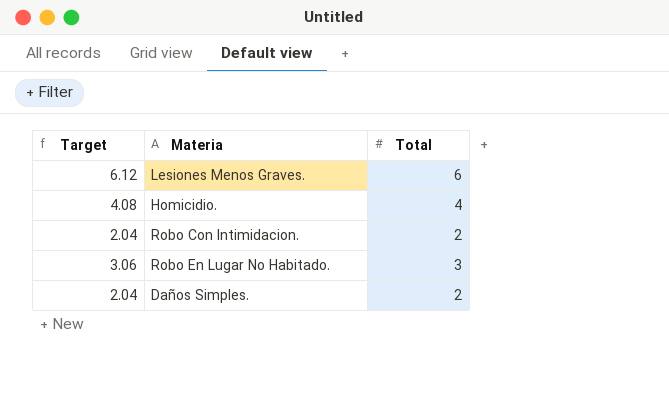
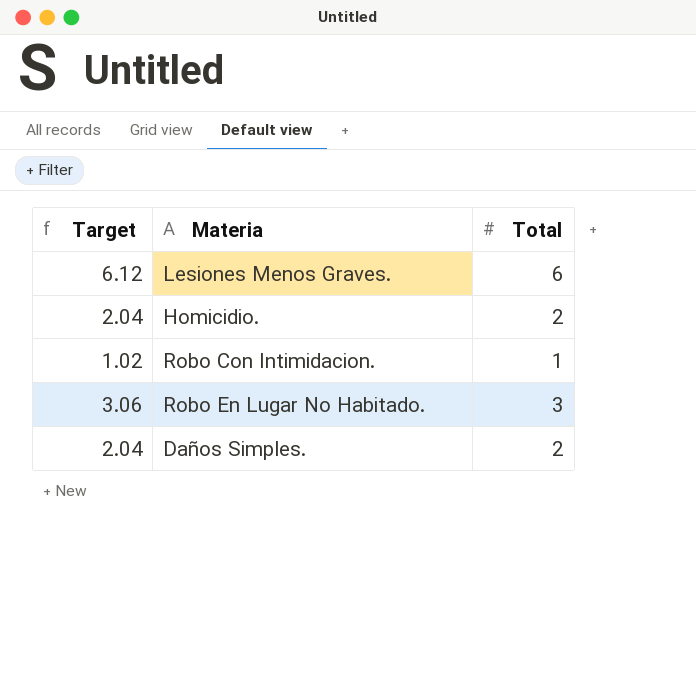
Homicidio. | Target: 4.08 -> 2.04
Homicidio. | Total: 4 -> 2
Robo Con Intimidacion. | Target: 2.04 -> 1.02
Robo Con Intimidacion. | Total: 2 -> 1

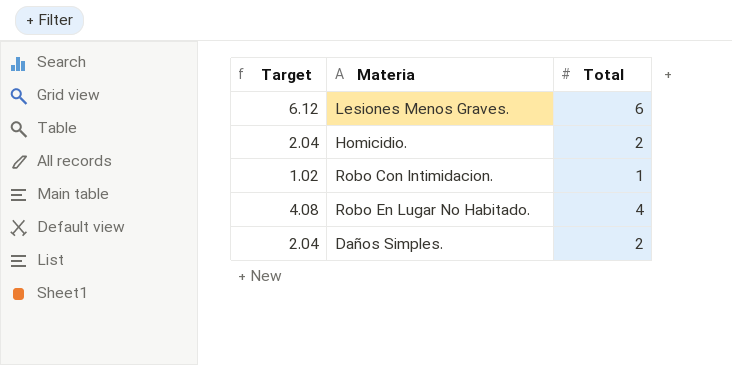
Robo En Lugar No Habitado. | Target: 3.06 -> 4.08
Robo En Lugar No Habitado. | Total: 3 -> 4

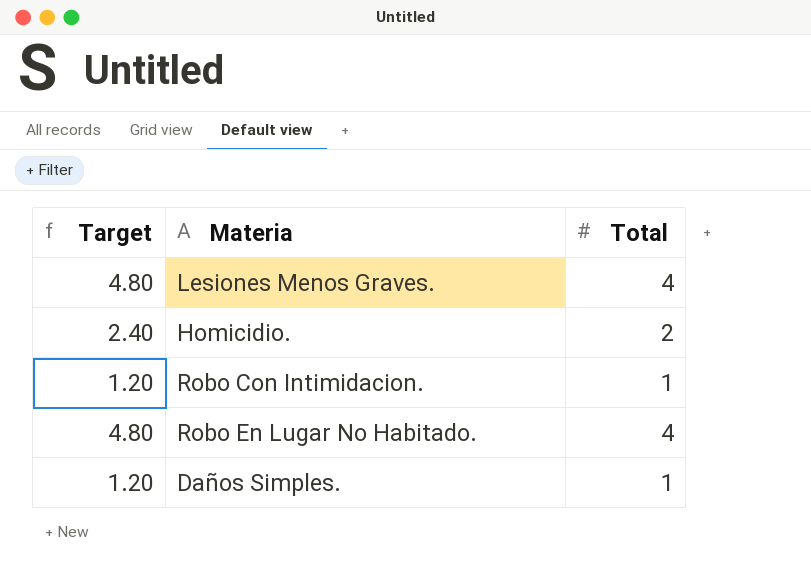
column Target | formula: [Total] * 1.02 -> [Total] * 1.2
Lesiones Menos Graves. | Total: 6 -> 4
Daños Simples. | Total: 2 -> 1

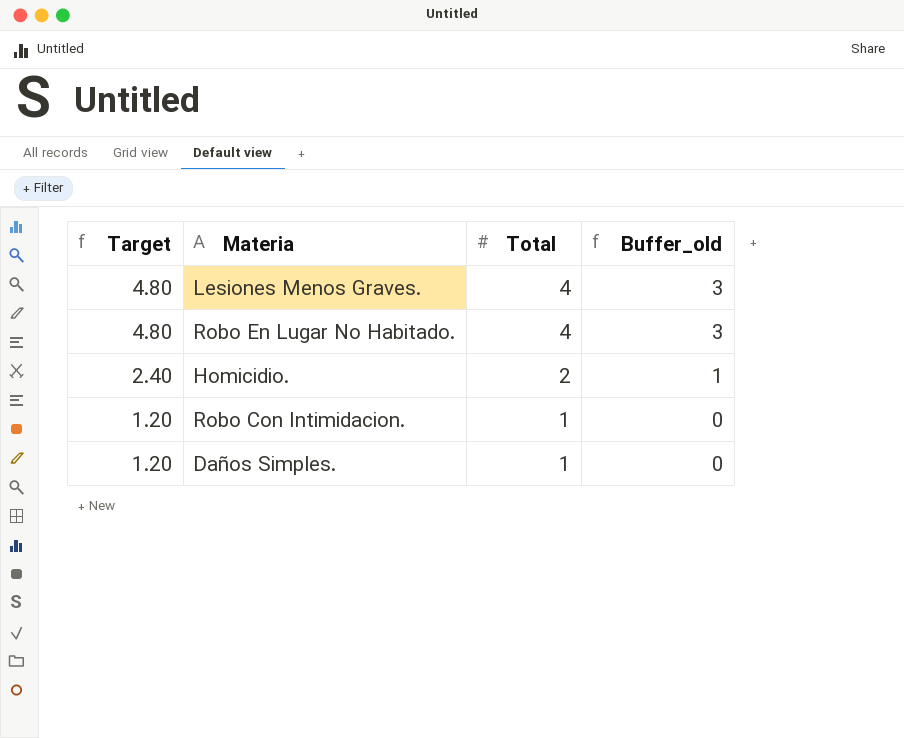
row order: none -> Target descending
column Buffer_old | formula: none -> [Total] - 1

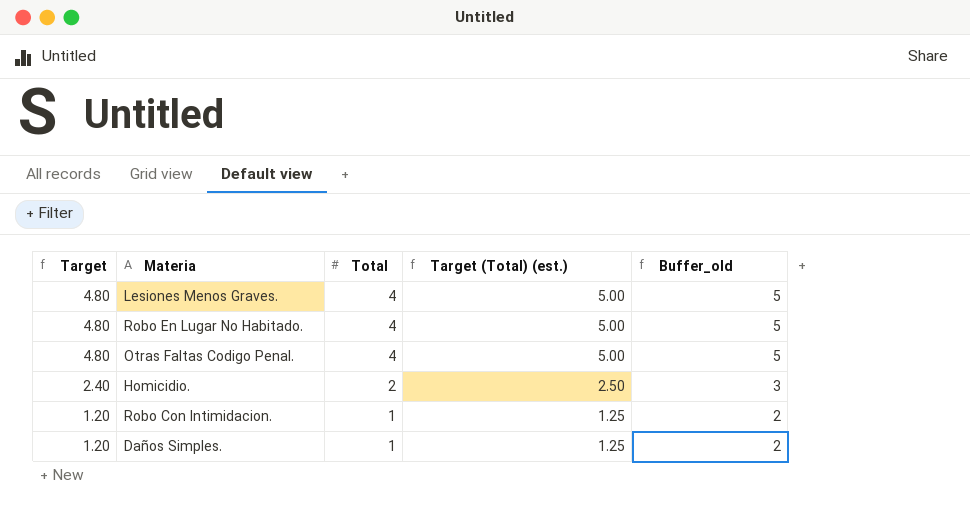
column Target (Total) (est.) | formula: none -> [Total] * 1.25
column Buffer_old | formula: [Total] - 1 -> [Total] + 1
row Otras Faltas Codigo Penal.: none -> 4.80 | 4 | 5.00 | 5

